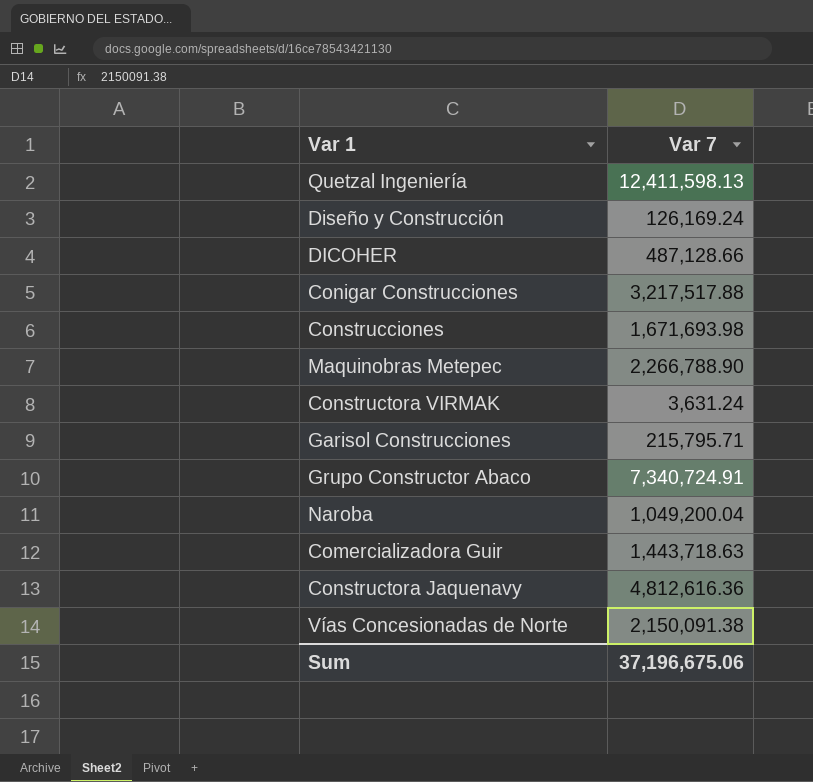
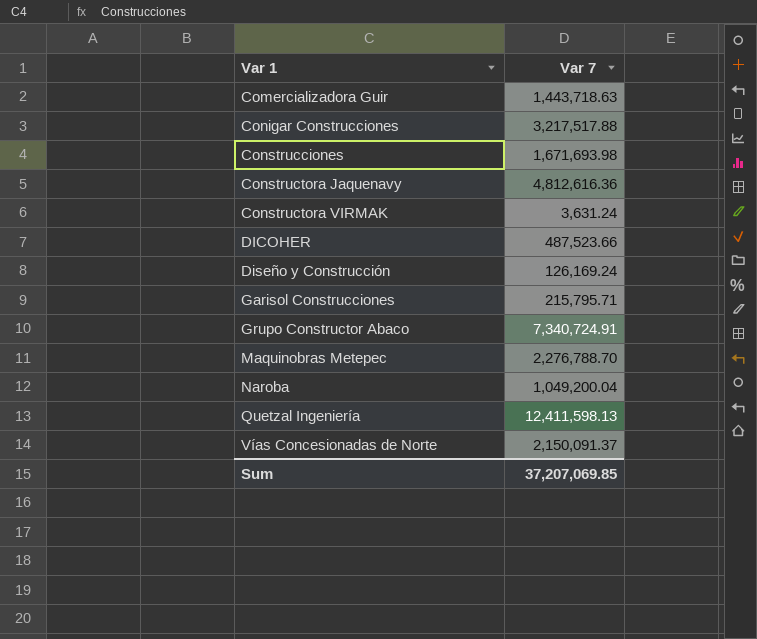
row order: none -> Var 1 ascending
DICOHER | Var 7: 487,128.66 -> 487,523.66
Maquinobras Metepec | Var 7: 2,266,788.90 -> 2,276,788.70
Vías Concesionadas de Norte | Var 7: 2,150,091.38 -> 2,150,091.37
Sum | Var 7: 37,196,675.06 -> 37,207,069.85

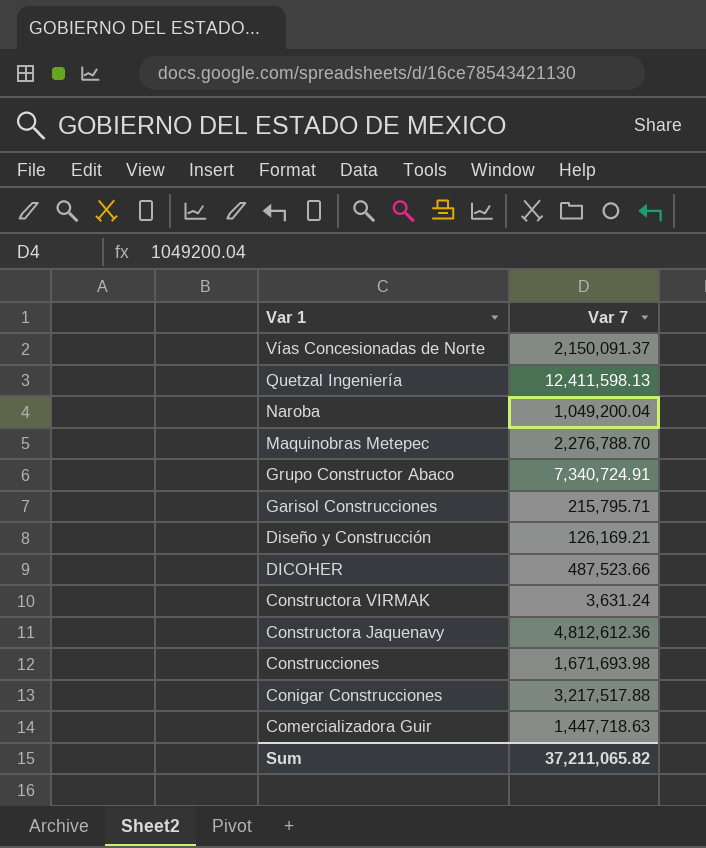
row order: Var 1 ascending -> Var 1 descending
Diseño y Construcción | Var 7: 126,169.24 -> 126,169.21
Constructora Jaquenavy | Var 7: 4,812,616.36 -> 4,812,612.36
Comercializadora Guir | Var 7: 1,443,718.63 -> 1,447,718.63
Sum | Var 7: 37,207,069.85 -> 37,211,065.82

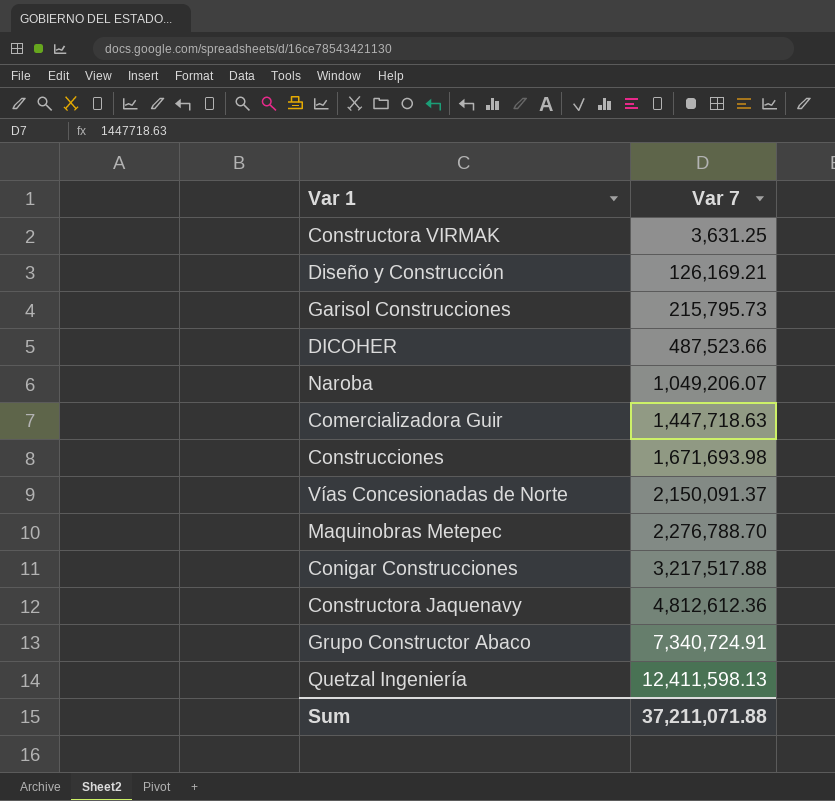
row order: Var 1 descending -> Var 7 ascending
Constructora VIRMAK | Var 7: 3,631.24 -> 3,631.25
Garisol Construcciones | Var 7: 215,795.71 -> 215,795.73
Naroba | Var 7: 1,049,200.04 -> 1,049,206.07
Sum | Var 7: 37,211,065.82 -> 37,211,071.88

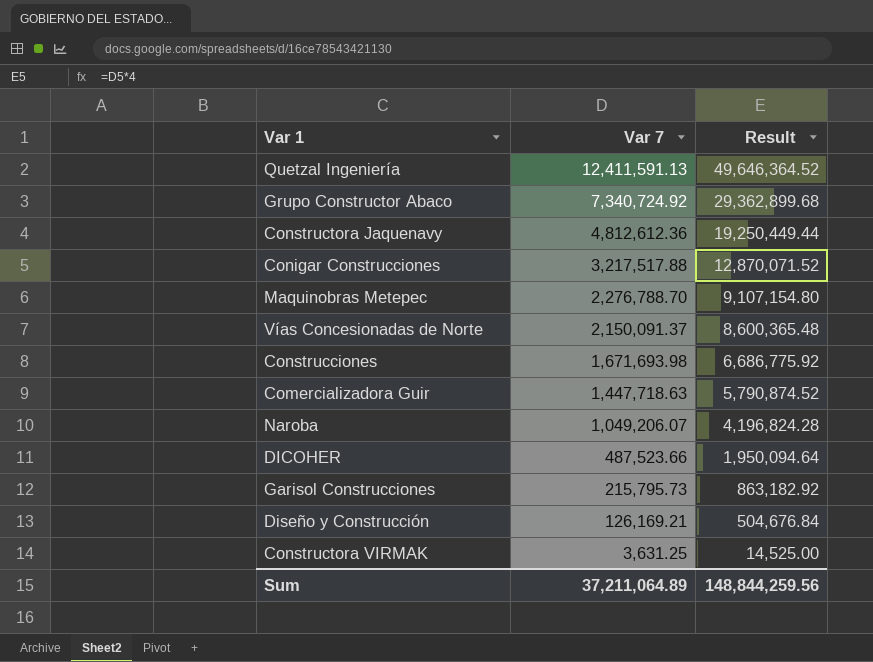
row order: Var 7 ascending -> Var 7 descending
column Result | formula: none -> [Var 7] * 4
Quetzal Ingeniería | Var 7: 12,411,598.13 -> 12,411,591.13
Grupo Constructor Abaco | Var 7: 7,340,724.91 -> 7,340,724.92
Sum | Var 7: 37,211,071.88 -> 37,211,064.89

